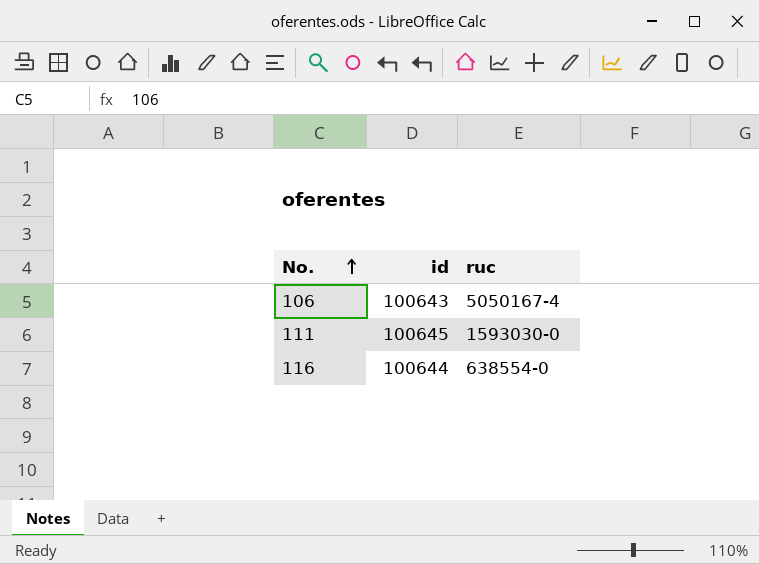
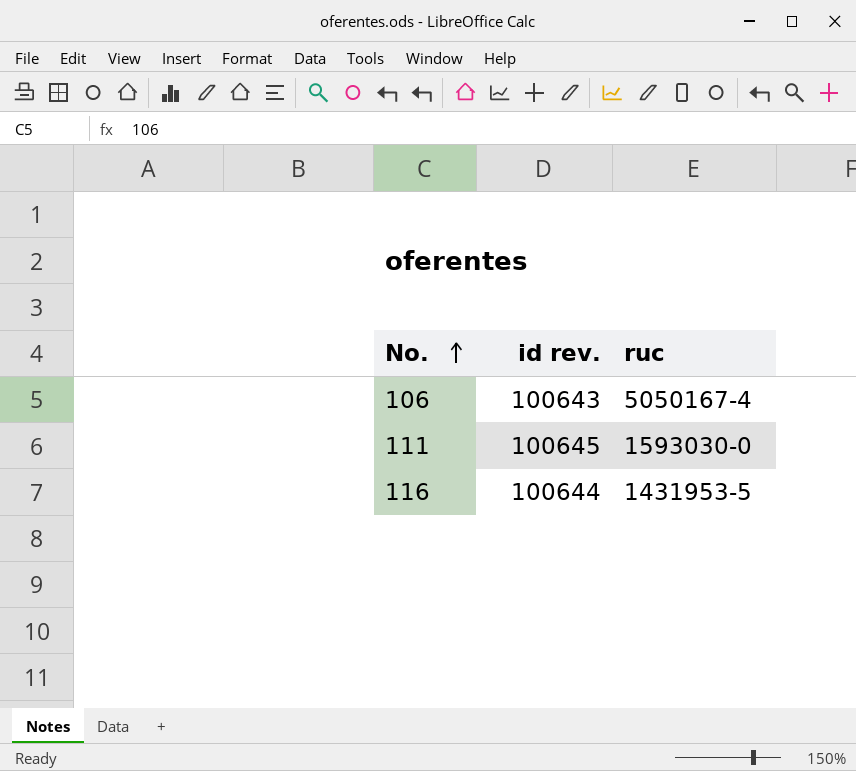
column name: id -> id rev.
116 | ruc: 638554-0 -> 1431953-5

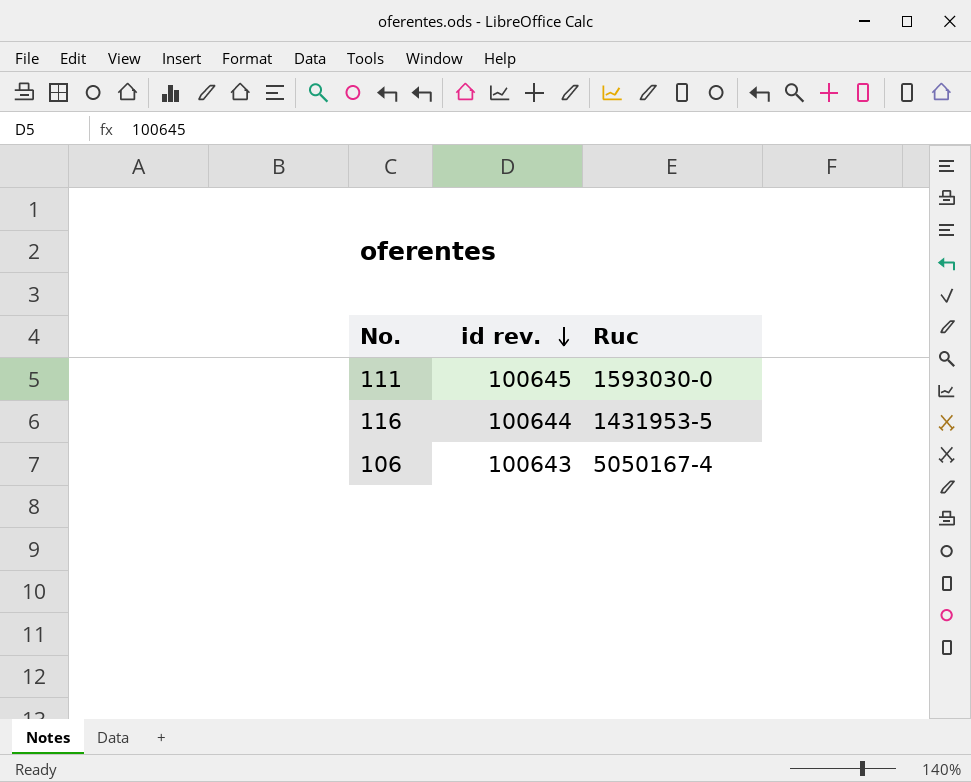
row order: No. ascending -> id rev. descending
column name: ruc -> Ruc

